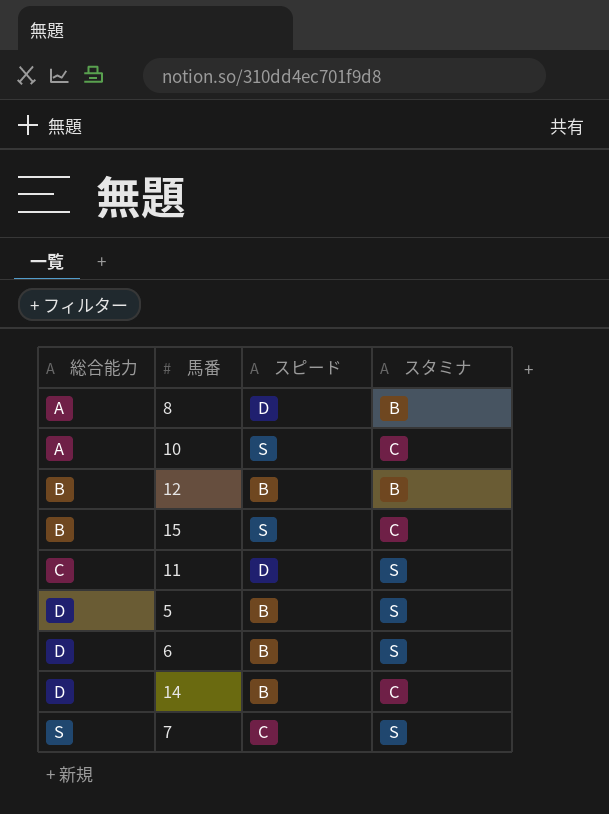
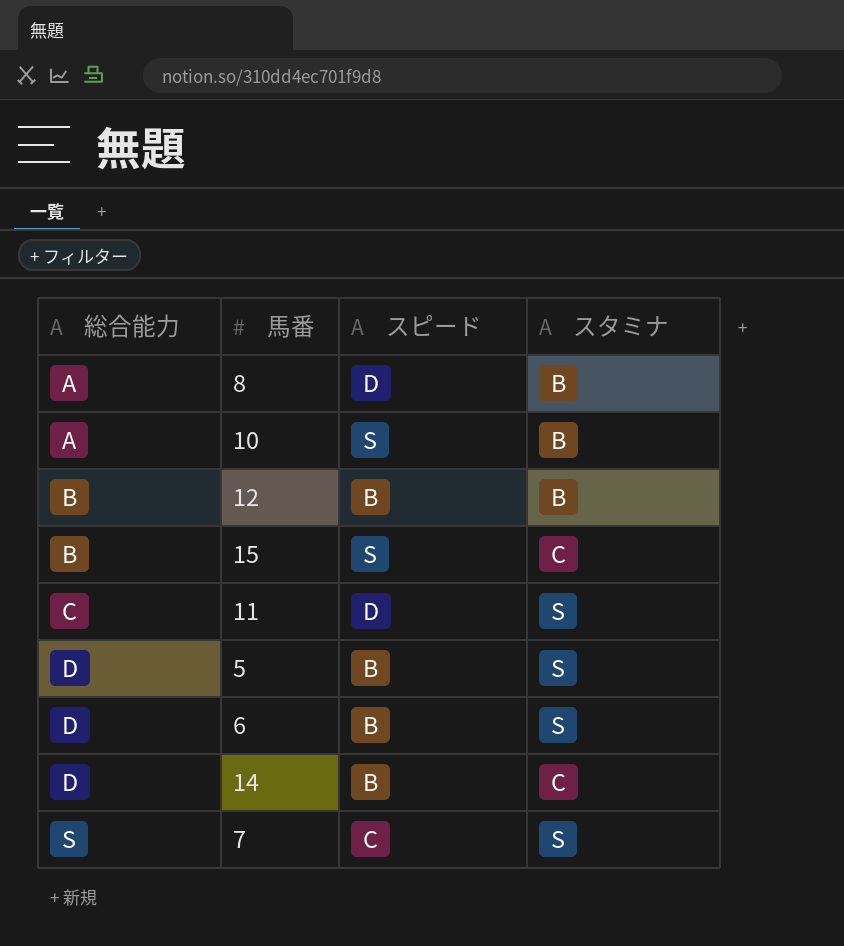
10 | スタミナ: C -> B

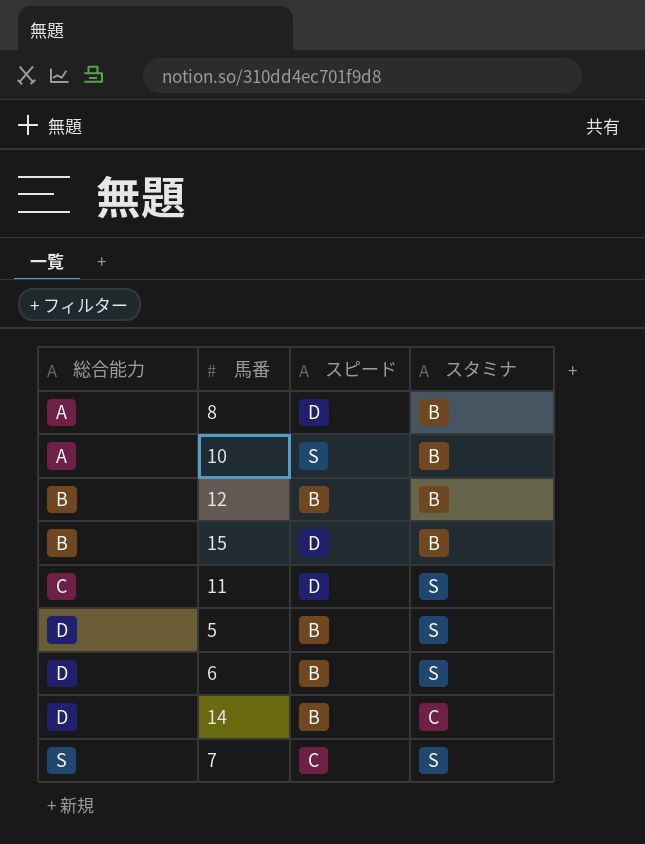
15 | スピード: S -> D
15 | スタミナ: C -> B

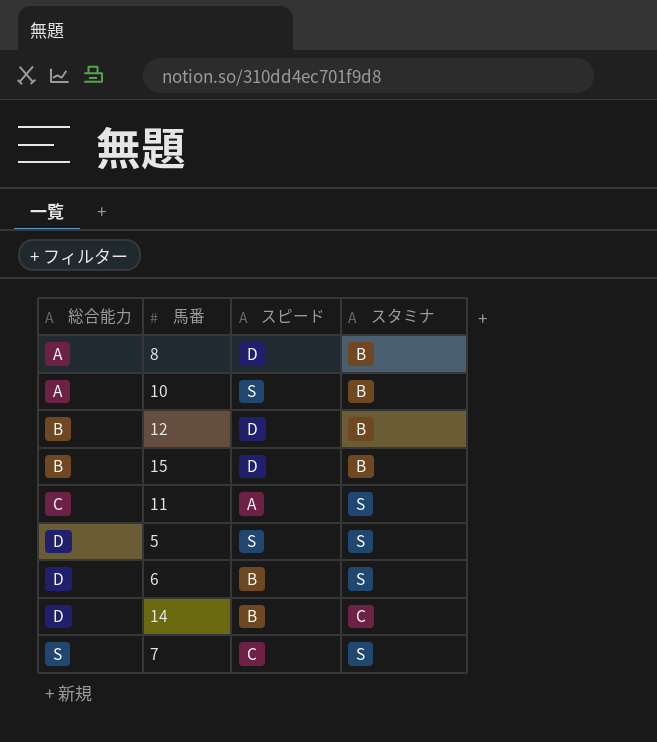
12 | スピード: B -> D
11 | スピード: D -> A
5 | スピード: B -> S

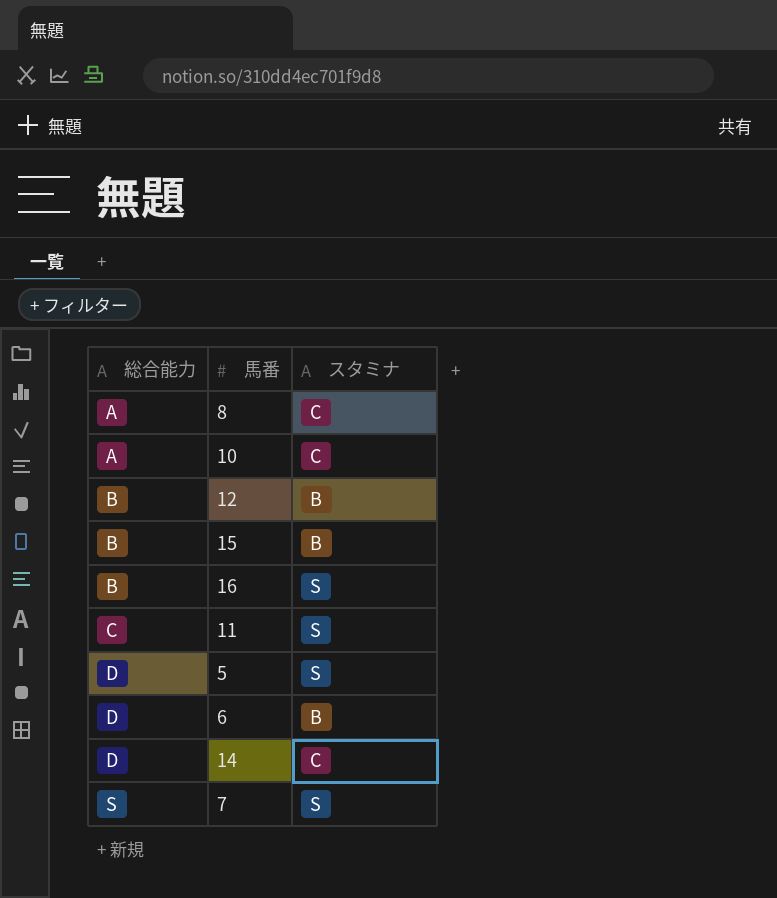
column スピード | position: 3 -> none
8 | スタミナ: B -> C
10 | スタミナ: B -> C
row 16: none -> B | S
6 | スタミナ: S -> B

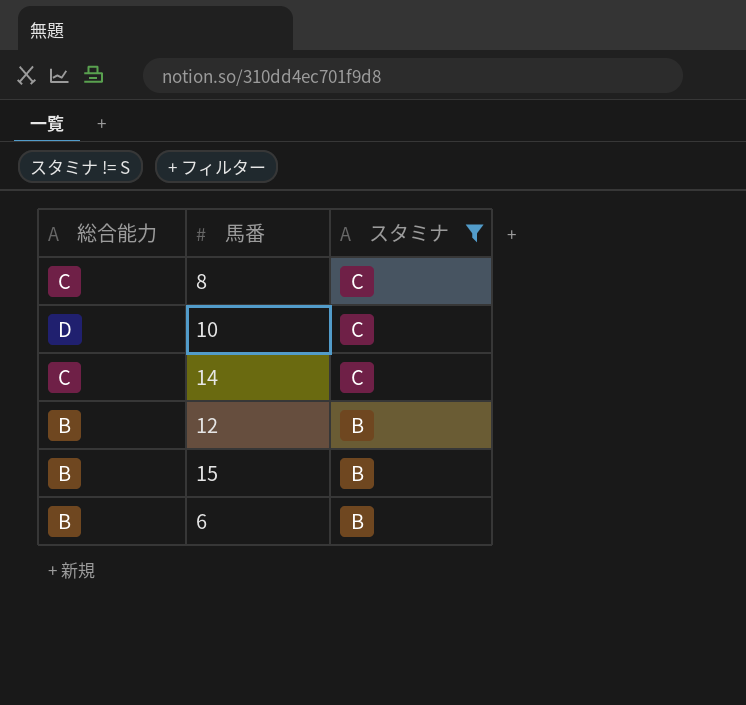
filter: none -> スタミナ != S
row order: 総合能力 ascending -> スタミナ descending
8 | 総合能力: A -> C
10 | 総合能力: A -> D
14 | 総合能力: D -> C
6 | 総合能力: D -> B

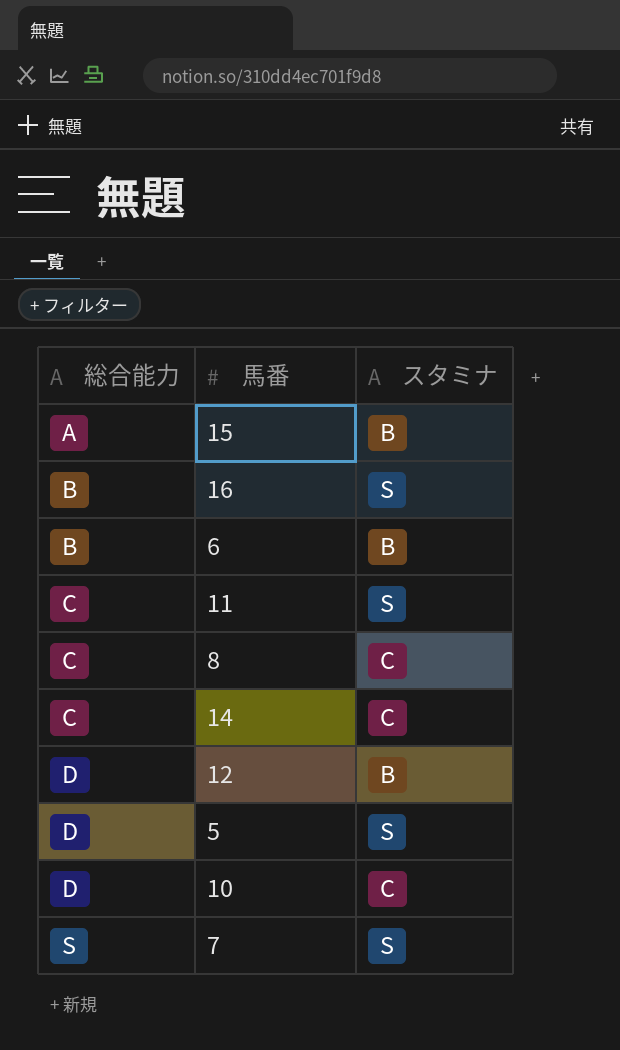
filter: スタミナ != S -> none
row order: スタミナ descending -> 総合能力 ascending
15 | 総合能力: B -> A
12 | 総合能力: B -> D

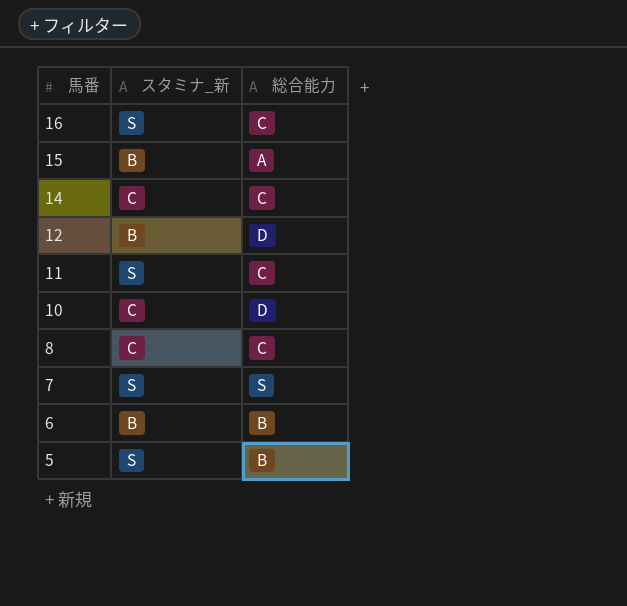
row order: 総合能力 ascending -> 馬番 descending
column name: スタミナ -> スタミナ_新
column 総合能力 | position: 1 -> 3
16 | 総合能力: B -> C
5 | 総合能力: D -> B

